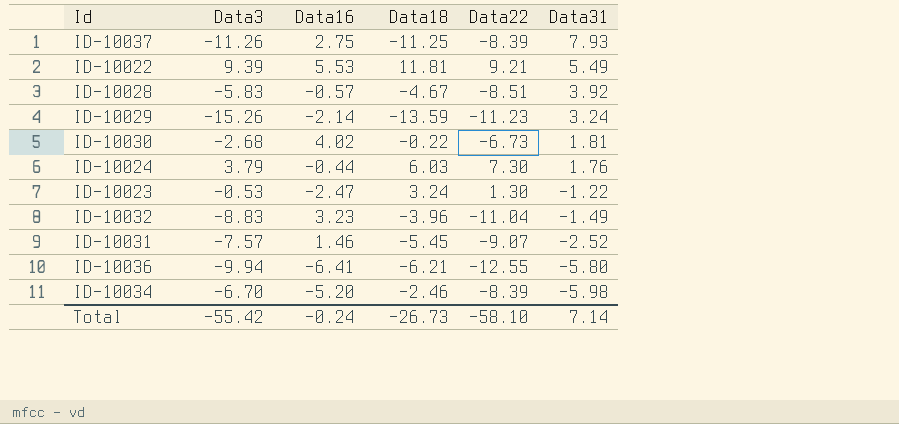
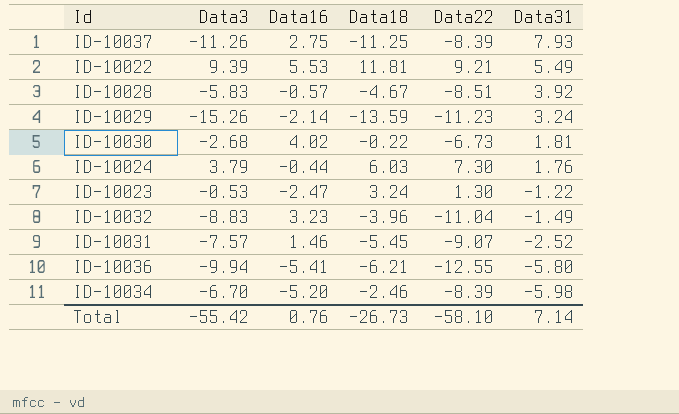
ID-10036 | Data16: -6.41 -> -5.41
Total | Data16: -0.24 -> 0.76

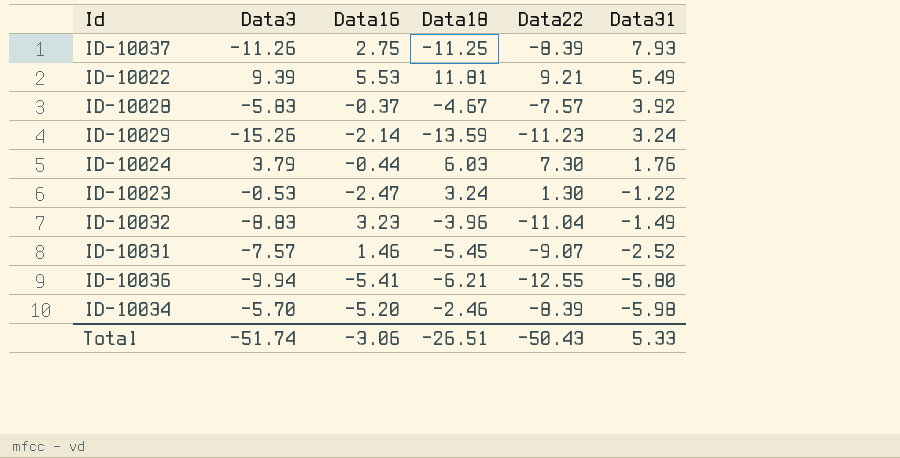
row ID-10030: -2.68 | 4.02 | -0.22 | -6.73 | 1.81 -> none
ID-10028 | Data16: -0.57 -> -0.37
ID-10028 | Data22: -8.51 -> -7.57
ID-10034 | Data3: -6.70 -> -5.70
Total | Data3: -55.42 -> -51.74
Total | Data16: 0.76 -> -3.06
Total | Data18: -26.73 -> -26.51
Total | Data22: -58.10 -> -50.43
Total | Data31: 7.14 -> 5.33

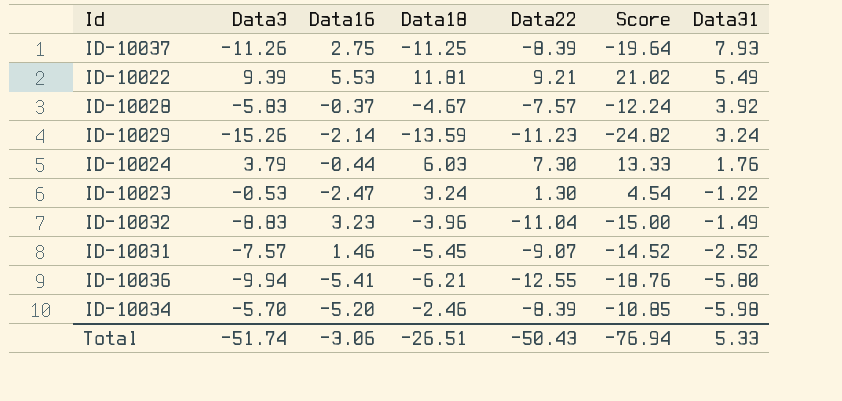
column Score | formula: none -> [Data18] + [Data22]

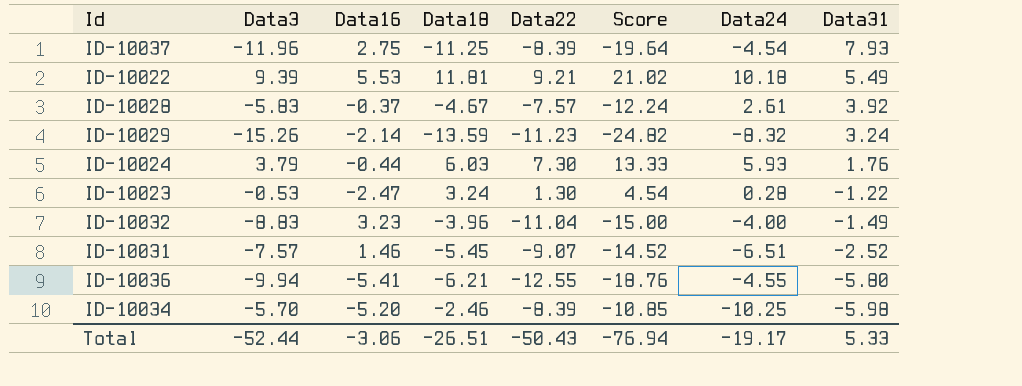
column Data24 | position: none -> 7
ID-10037 | Data3: -11.26 -> -11.96
Total | Data3: -51.74 -> -52.44

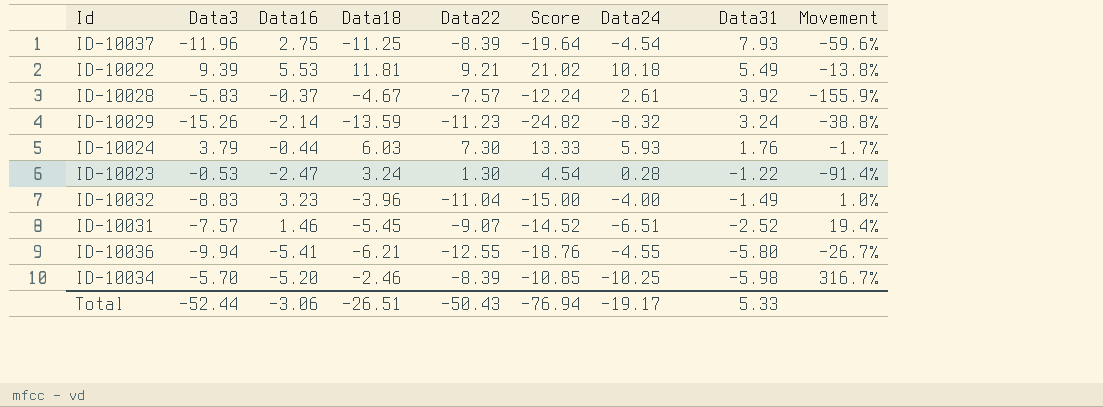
column Movement | formula: none -> ([Data24] - [Data18]) / [Data18]

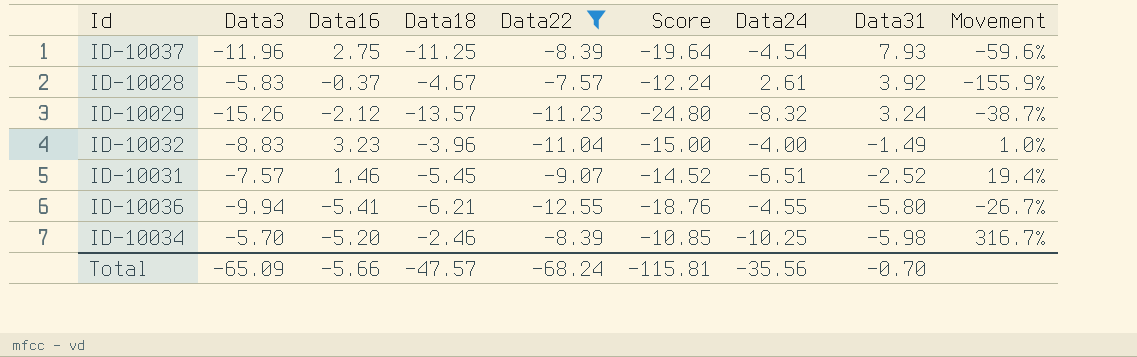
filter: none -> Data22 <= -7.57
ID-10029 | Data16: -2.14 -> -2.12
ID-10029 | Data18: -13.59 -> -13.57
ID-10029 | Score: -24.82 -> -24.80
ID-10029 | Movement: -38.8% -> -38.7%
Total | Data3: -52.44 -> -65.09
Total | Data16: -3.06 -> -5.66
Total | Data18: -26.51 -> -47.57
Total | Data22: -50.43 -> -68.24
Total | Score: -76.94 -> -115.81
Total | Data24: -19.17 -> -35.56
Total | Data31: 5.33 -> -0.70

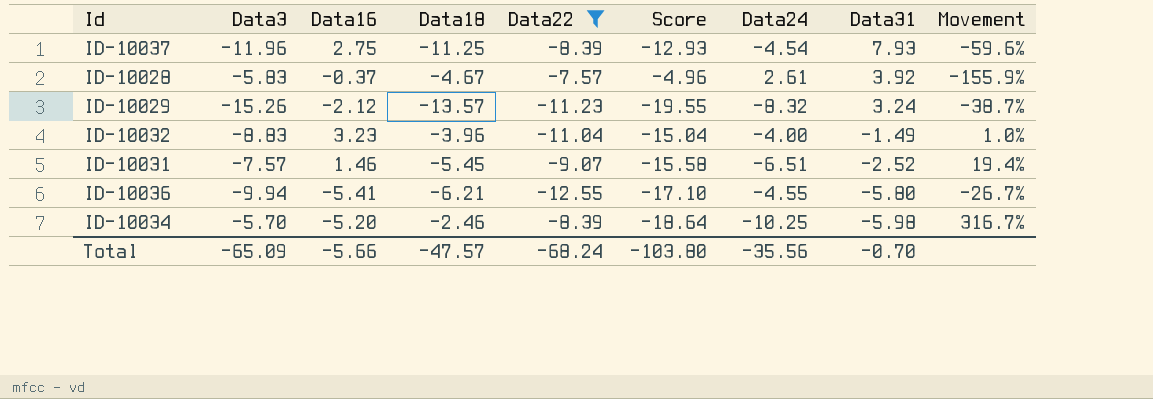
column Score | formula: [Data18] + [Data22] -> [Data22] + [Data24]
Total | Score: -115.81 -> -103.80

